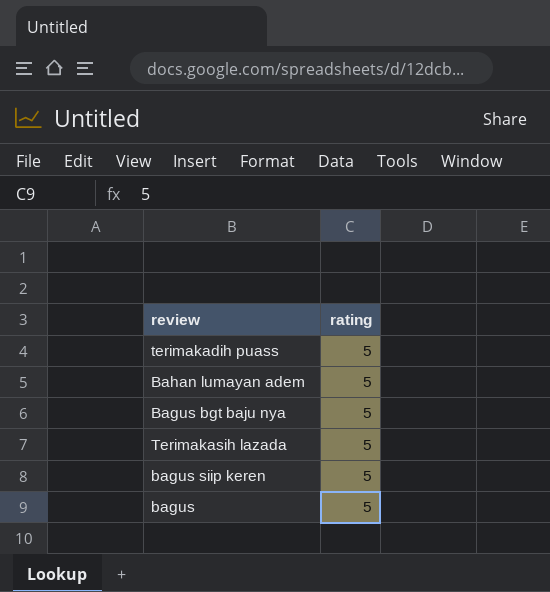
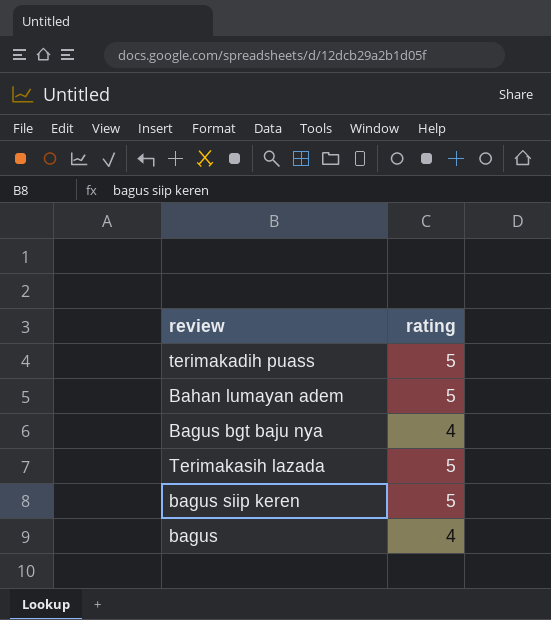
Bagus bgt baju nya | rating: 5 -> 4
bagus | rating: 5 -> 4

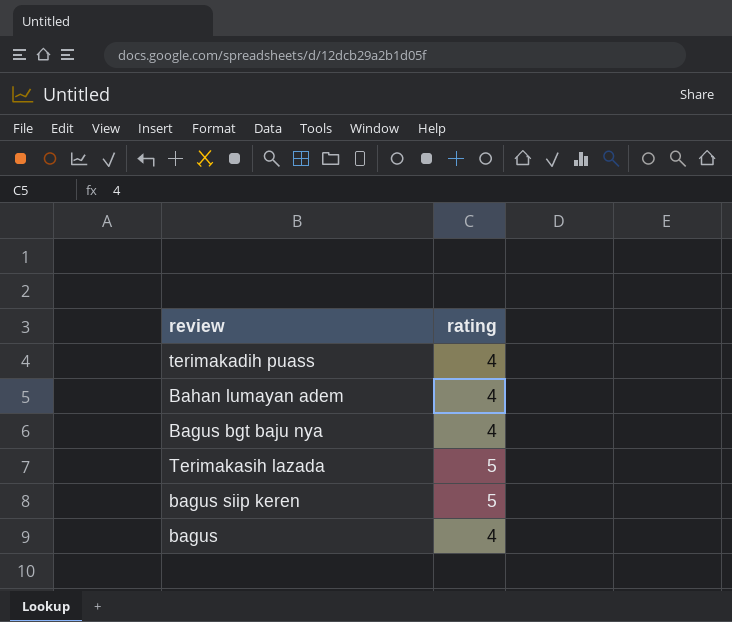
terimakadih puass | rating: 5 -> 4
Bahan lumayan adem | rating: 5 -> 4

